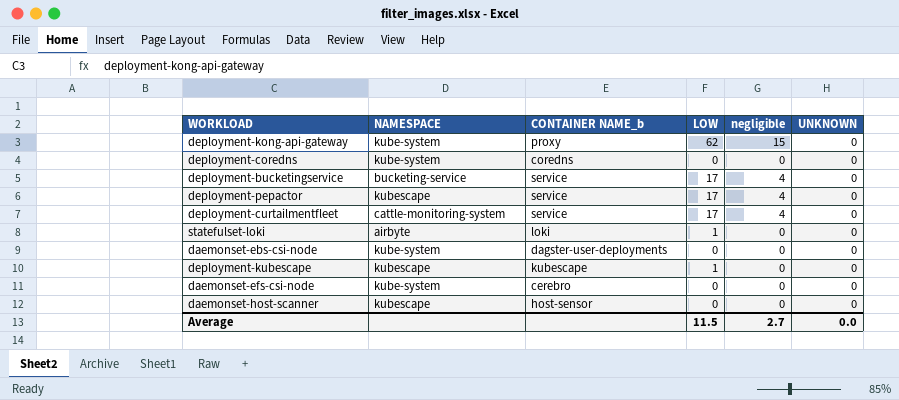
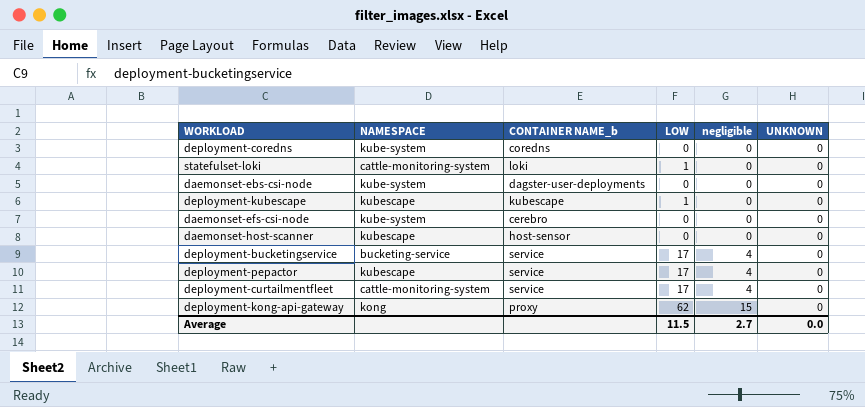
row order: none -> negligible ascending
statefulset-loki | NAMESPACE: airbyte -> cattle-monitoring-system
deployment-kong-api-gateway | NAMESPACE: kube-system -> kong

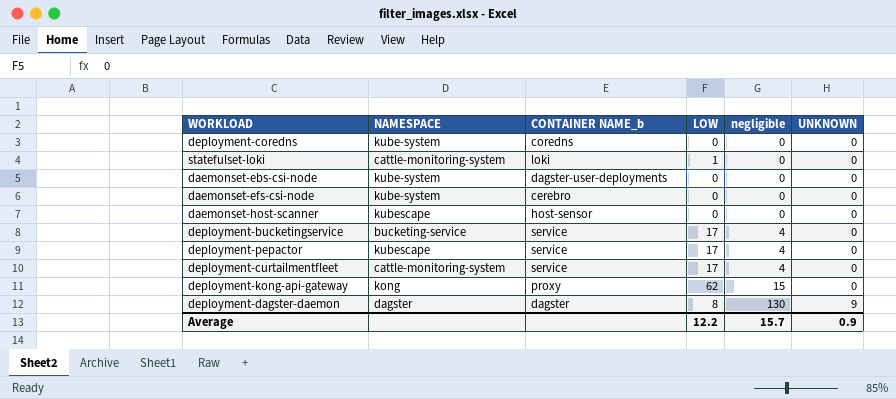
row deployment-kubescape: kubescape | kubescape | 1 | 0 | 0 -> none
row deployment-dagster-daemon: none -> dagster | dagster | 8 | 130 | 9
Average | LOW: 11.5 -> 12.2
Average | negligible: 2.7 -> 15.7
Average | UNKNOWN: 0.0 -> 0.9

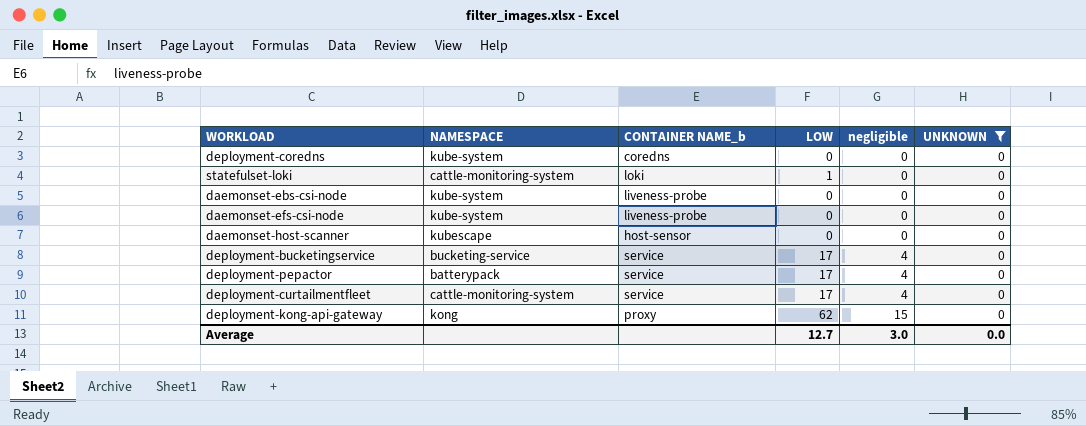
filter: none -> UNKNOWN = 0
daemonset-ebs-csi-node | CONTAINER NAME_b: dagster-user-deployments -> liveness-probe
daemonset-efs-csi-node | CONTAINER NAME_b: cerebro -> liveness-probe
deployment-pepactor | NAMESPACE: kubescape -> batterypack
Average | LOW: 12.2 -> 12.7
Average | negligible: 15.7 -> 3.0
Average | UNKNOWN: 0.9 -> 0.0

